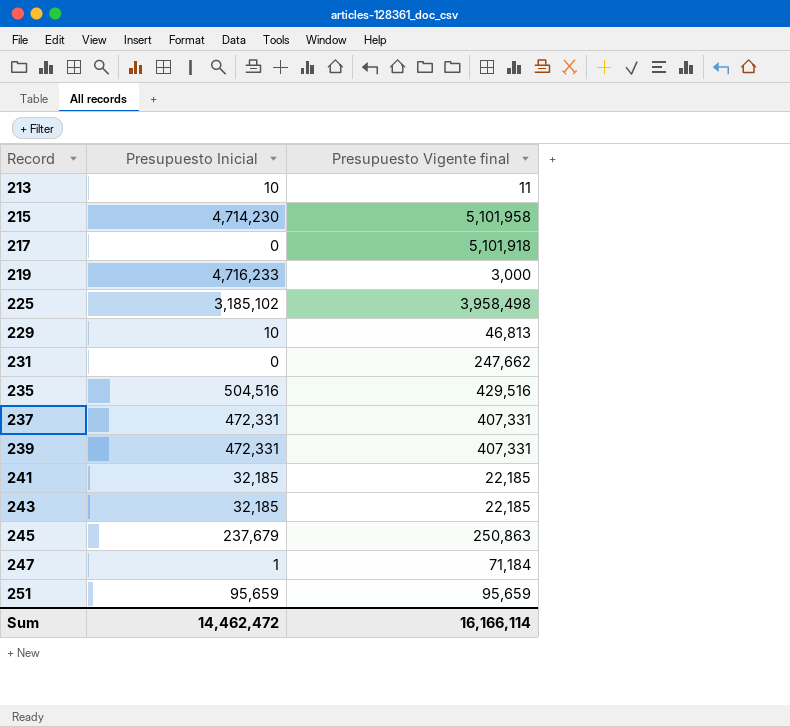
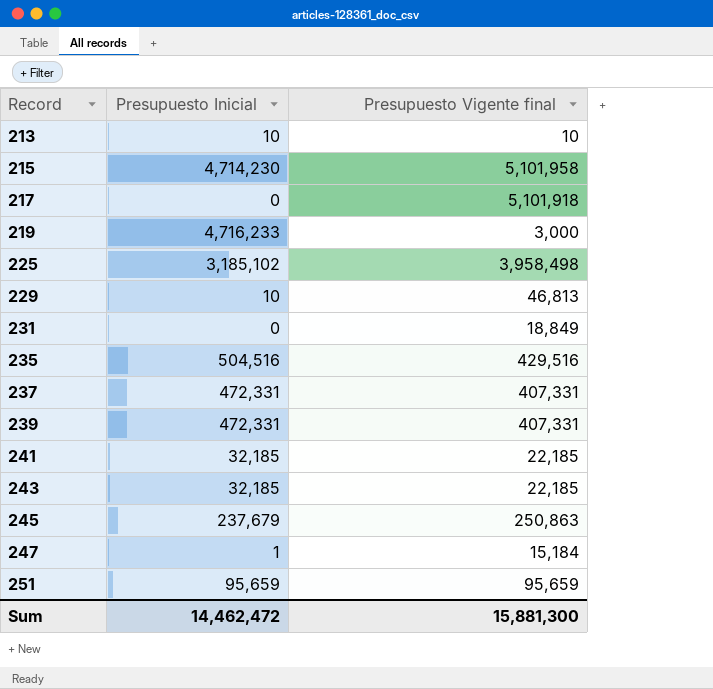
213 | Presupuesto Vigente final: 11 -> 10
231 | Presupuesto Vigente final: 247,662 -> 18,849
247 | Presupuesto Vigente final: 71,184 -> 15,184
Sum | Presupuesto Vigente final: 16,166,114 -> 15,881,300

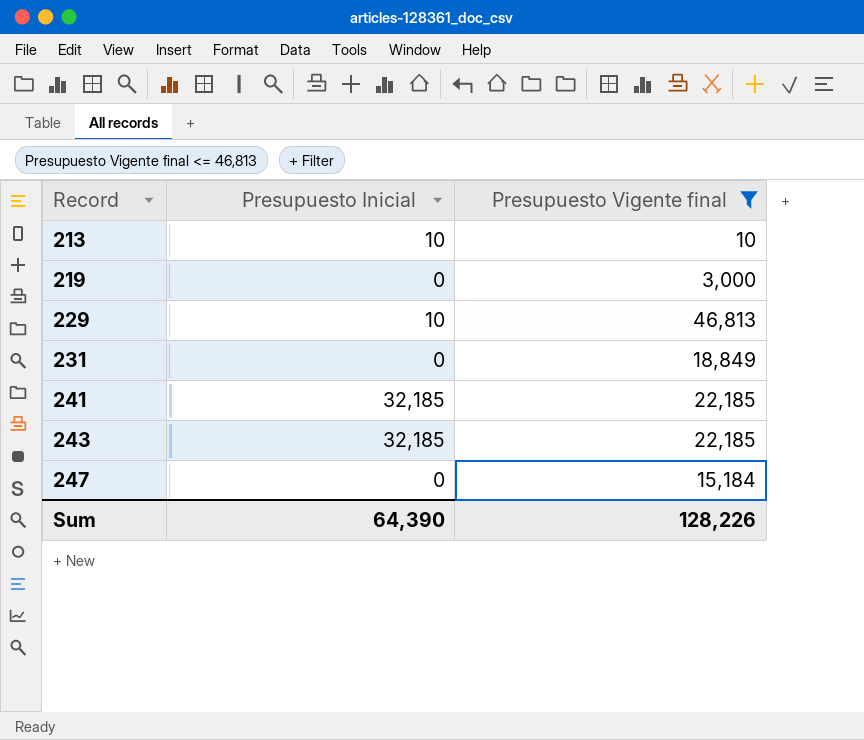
filter: none -> Presupuesto Vigente final <= 46,813
219 | Presupuesto Inicial: 4,716,233 -> 0
247 | Presupuesto Inicial: 1 -> 0
Sum | Presupuesto Inicial: 14,462,472 -> 64,390
Sum | Presupuesto Vigente final: 15,881,300 -> 128,226

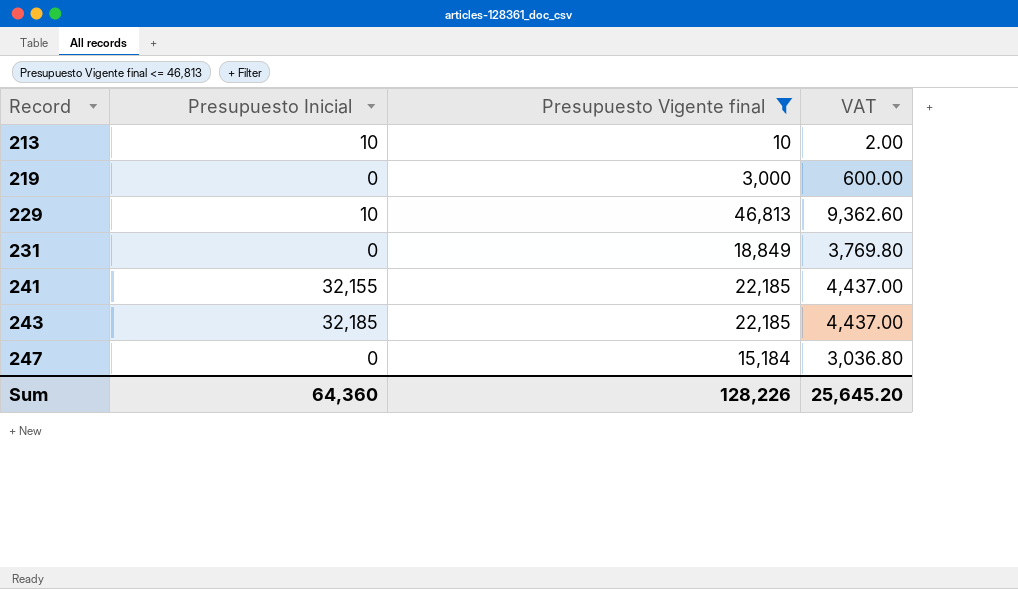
column VAT | formula: none -> [Presupuesto Vigente final] * 0.2
241 | Presupuesto Inicial: 32,185 -> 32,155
Sum | Presupuesto Inicial: 64,390 -> 64,360

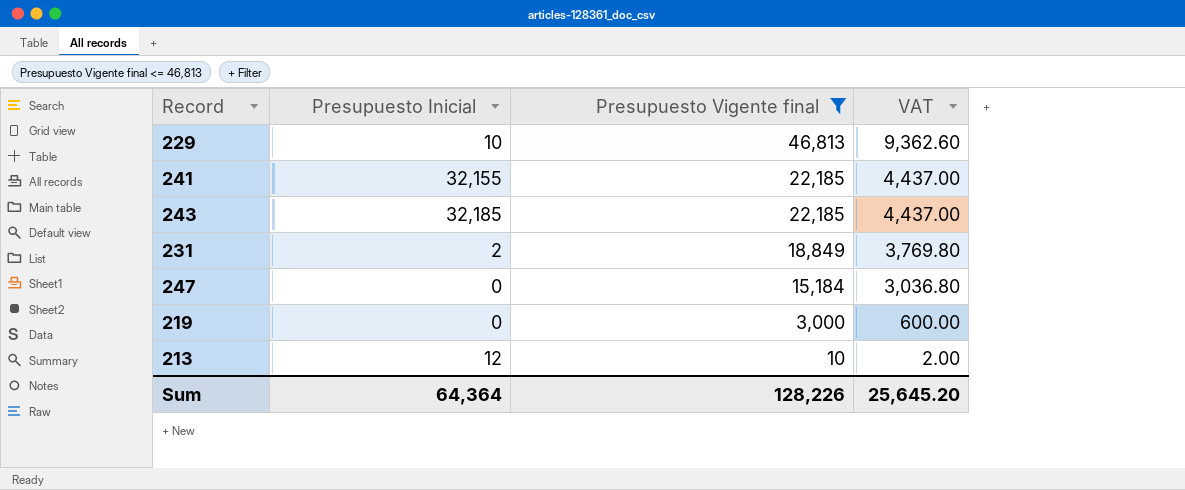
row order: Record ascending -> Presupuesto Vigente final descending
231 | Presupuesto Inicial: 0 -> 2
213 | Presupuesto Inicial: 10 -> 12
Sum | Presupuesto Inicial: 64,360 -> 64,364

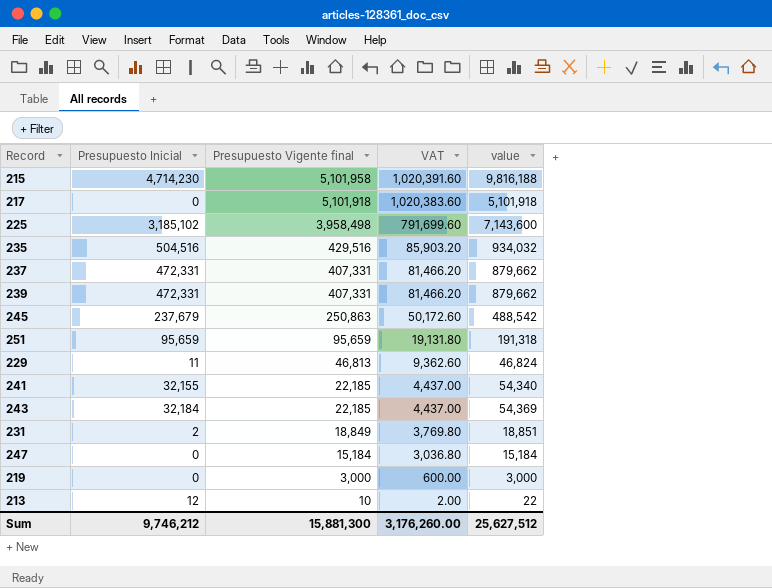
filter: Presupuesto Vigente final <= 46,813 -> none
column value | formula: none -> [Presupuesto Inicial] + [Presupuesto Vigente final]
229 | Presupuesto Inicial: 10 -> 11
243 | Presupuesto Inicial: 32,185 -> 32,184
Sum | Presupuesto Inicial: 64,364 -> 9,746,212
Sum | Presupuesto Vigente final: 128,226 -> 15,881,300
Sum | VAT: 25,645.20 -> 3,176,260.00

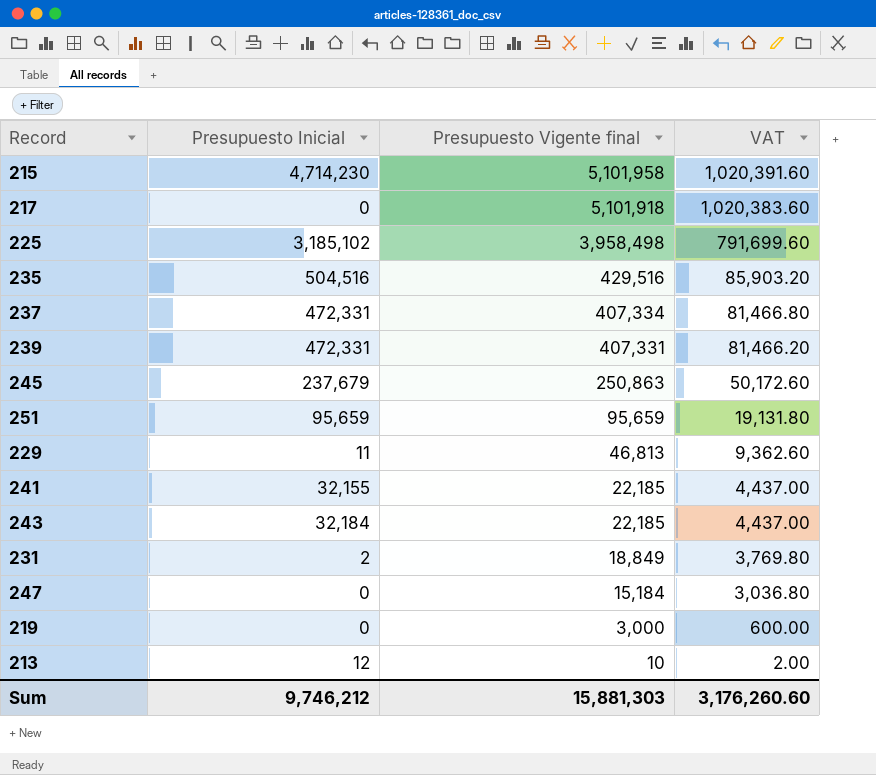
column value | formula: [Presupuesto Inicial] + [Presupuesto Vigente final] -> none
237 | Presupuesto Vigente final: 407,331 -> 407,334
237 | VAT: 81,466.20 -> 81,466.80
Sum | Presupuesto Vigente final: 15,881,300 -> 15,881,303
Sum | VAT: 3,176,260.00 -> 3,176,260.60

